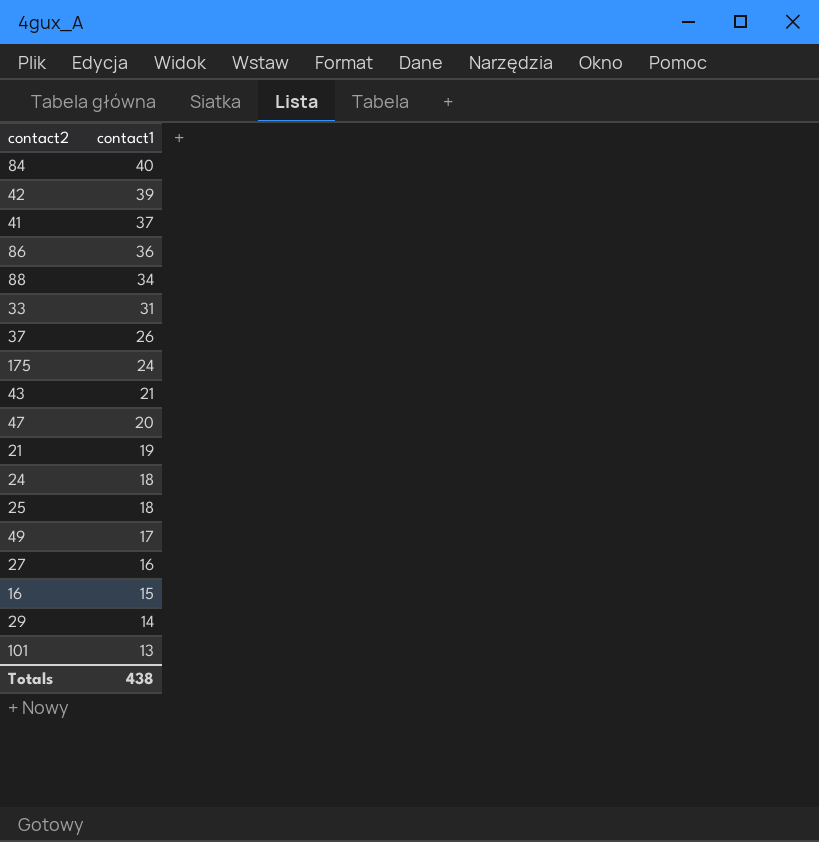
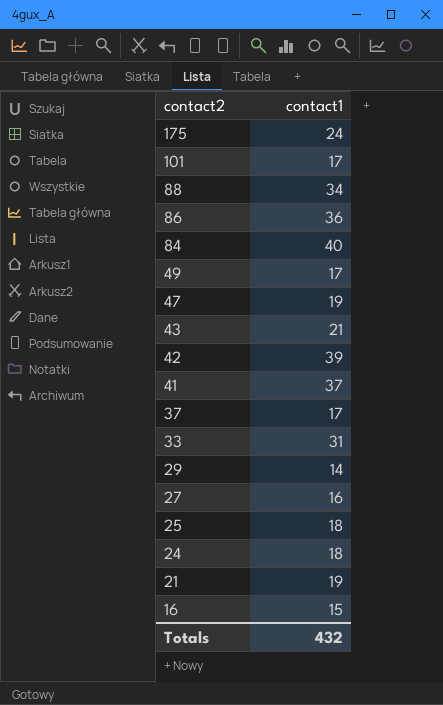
row order: contact1 descending -> contact2 descending
101 | contact1: 13 -> 17
47 | contact1: 20 -> 19
37 | contact1: 26 -> 17
Totals | contact1: 438 -> 432

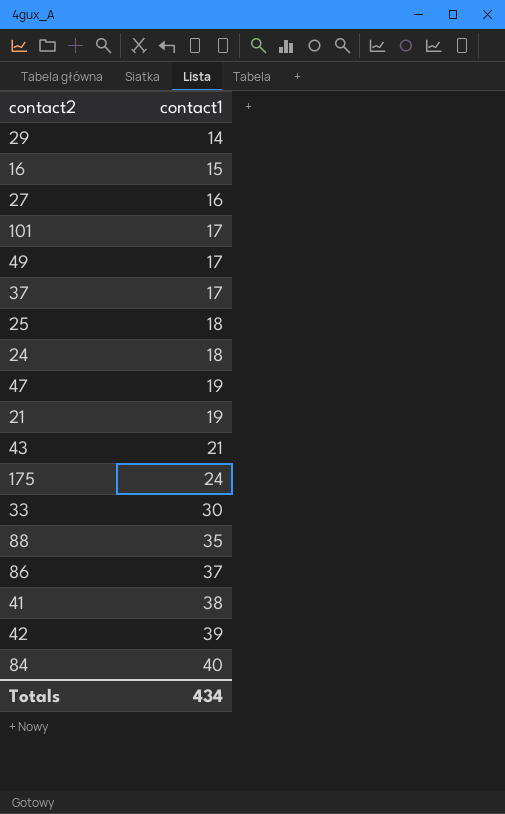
row order: contact2 descending -> contact1 ascending
33 | contact1: 31 -> 30
88 | contact1: 34 -> 35
86 | contact1: 36 -> 37
41 | contact1: 37 -> 38
Totals | contact1: 432 -> 434

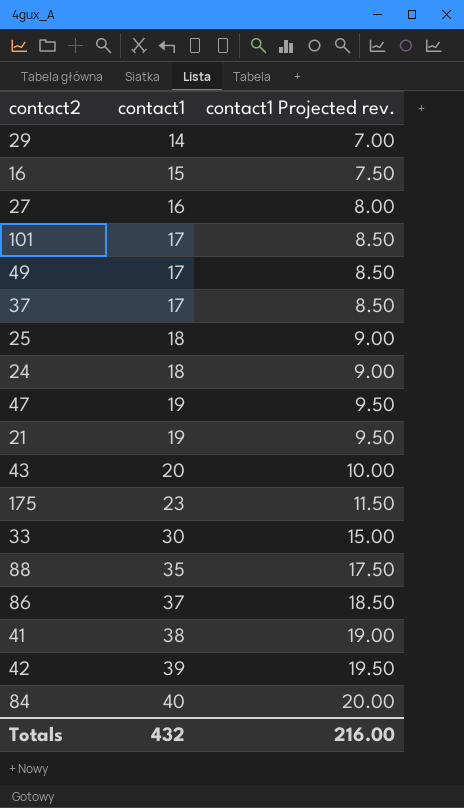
column contact1 Projected rev. | formula: none -> [contact1] * 0.5
43 | contact1: 21 -> 20
175 | contact1: 24 -> 23
Totals | contact1: 434 -> 432

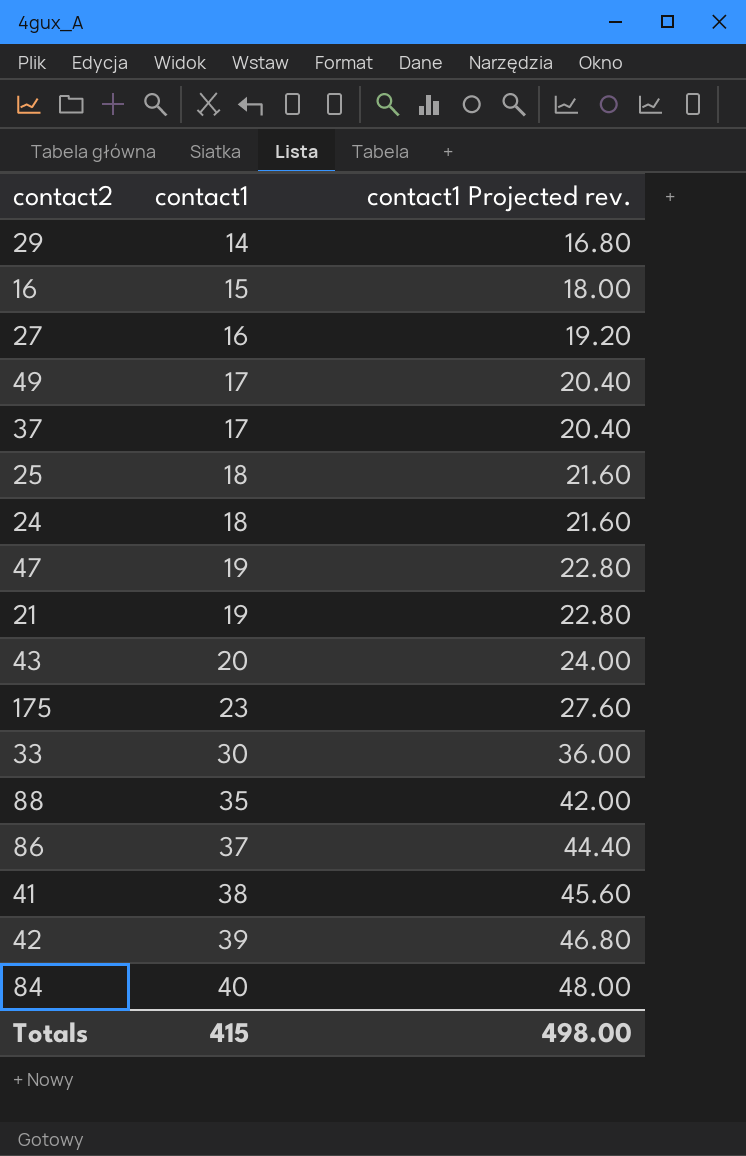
column contact1 Projected rev. | formula: [contact1] * 0.5 -> [contact1] * 1.2
row 101: 17 | 8.50 -> none
Totals | contact1: 432 -> 415
Totals | contact1 Projected rev.: 216.00 -> 498.00

